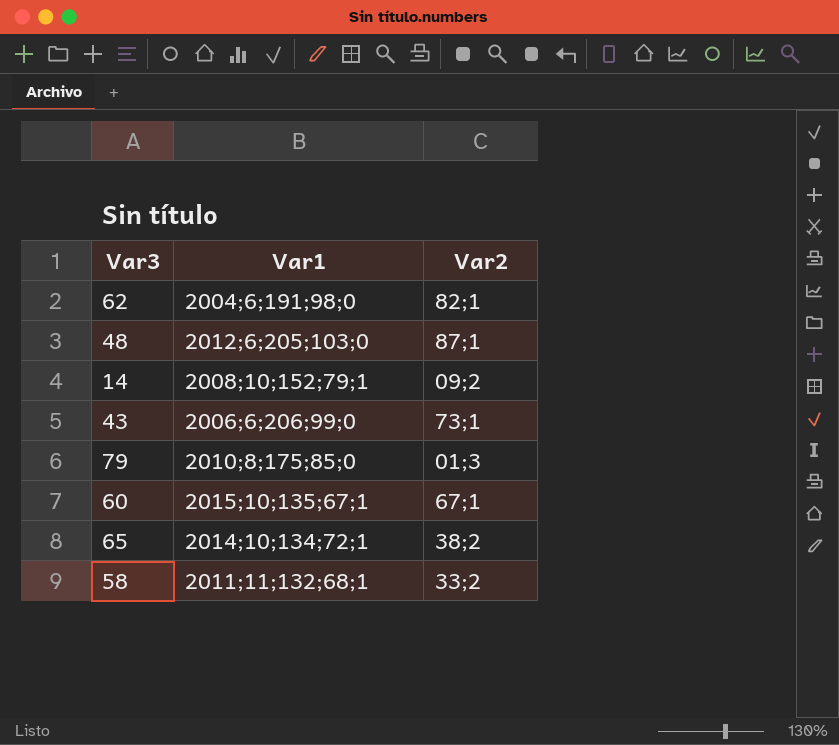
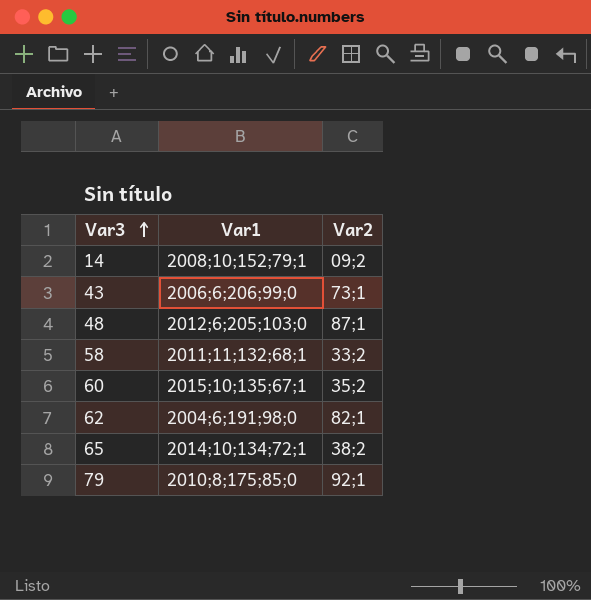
row order: none -> Var3 ascending
60 | Var2: 67;1 -> 35;2
79 | Var2: 01;3 -> 92;1

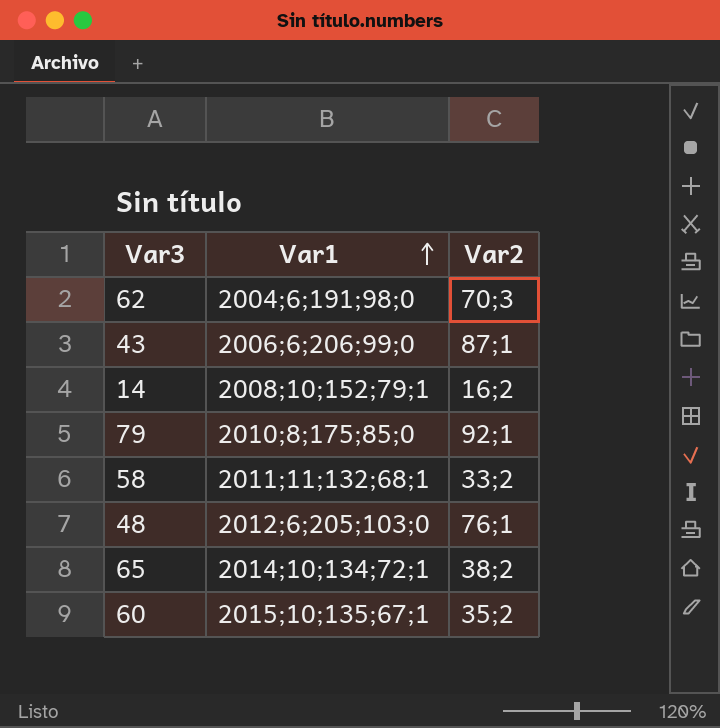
row order: Var3 ascending -> Var1 ascending
62 | Var2: 82;1 -> 70;3
43 | Var2: 73;1 -> 87;1
14 | Var2: 09;2 -> 16;2
48 | Var2: 87;1 -> 76;1

